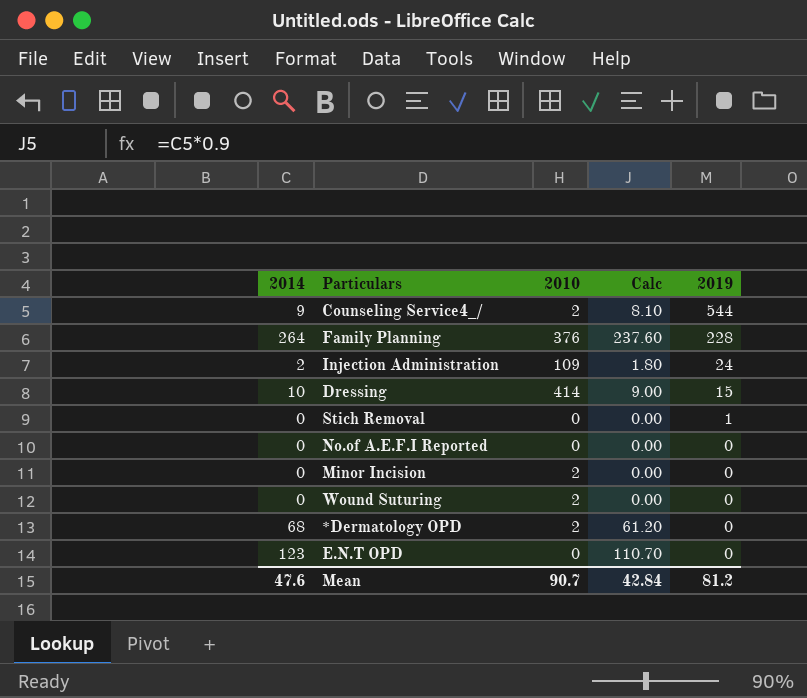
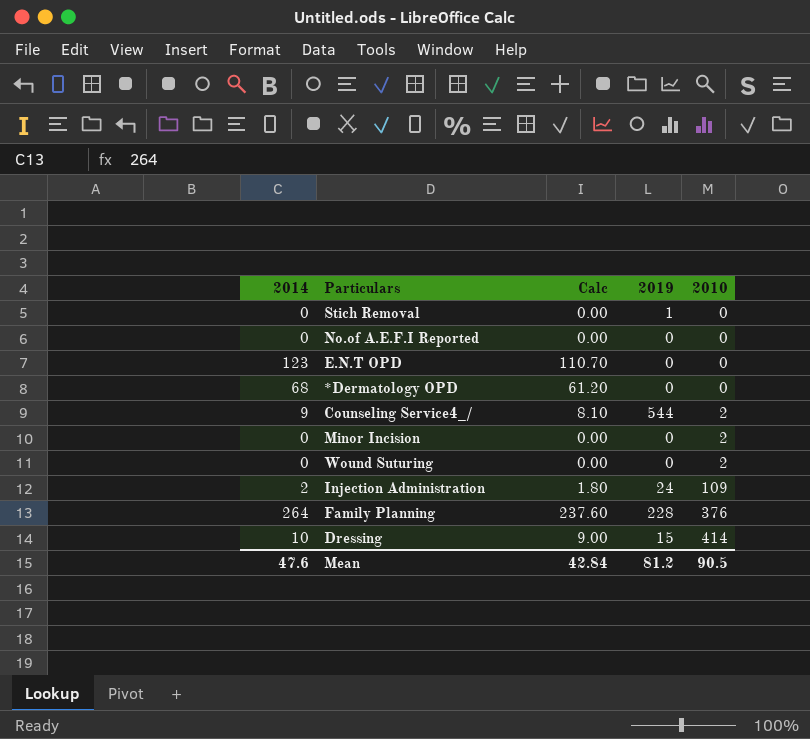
row order: 2019 descending -> 2010 ascending
column 2010 | position: 3 -> 5
*Dermatology OPD | 2010: 2 -> 0
Mean | 2010: 90.7 -> 90.5

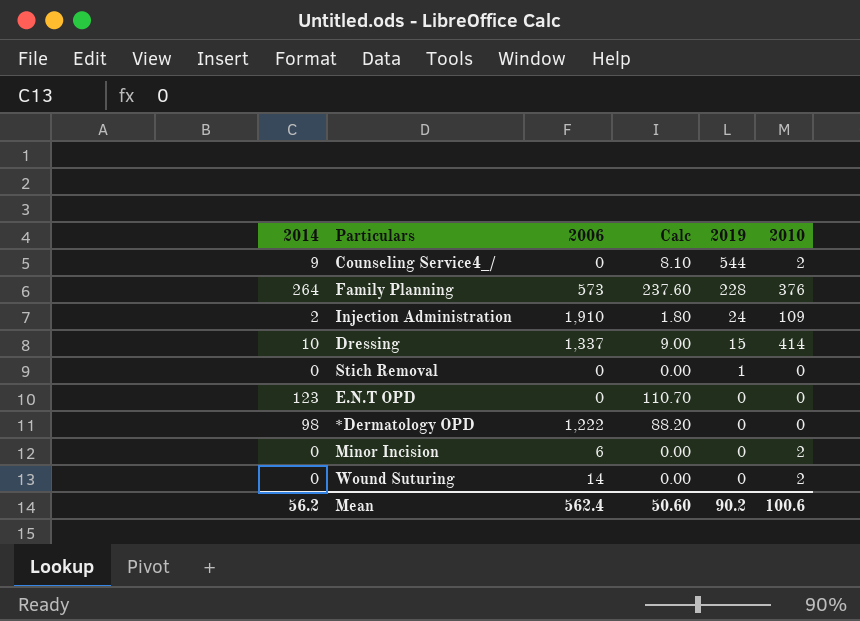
row order: 2010 ascending -> 2019 descending
column 2006 | position: none -> 3
row No.of A.E.F.I Reported: 0 | 0.00 | 0 | 0 -> none
*Dermatology OPD | 2014: 68 -> 98
*Dermatology OPD | Calc: 61.20 -> 88.20
Mean | 2014: 47.6 -> 56.2
Mean | Calc: 42.84 -> 50.60
Mean | 2019: 81.2 -> 90.2
Mean | 2010: 90.5 -> 100.6

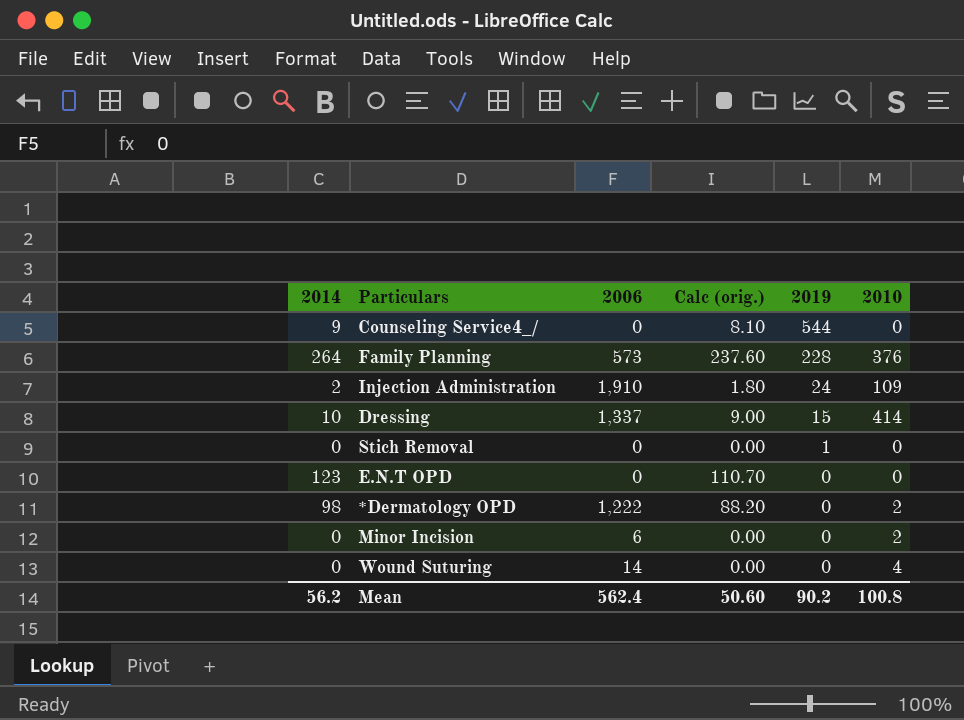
column name: Calc -> Calc (orig.)
Counseling Service4_/ | 2010: 2 -> 0
*Dermatology OPD | 2010: 0 -> 2
Wound Suturing | 2010: 2 -> 4
Mean | 2010: 100.6 -> 100.8

